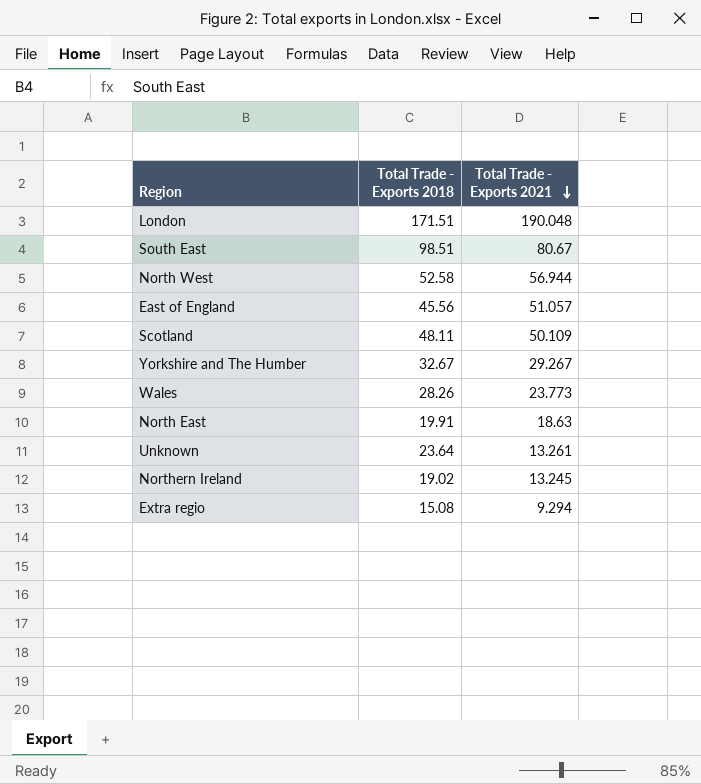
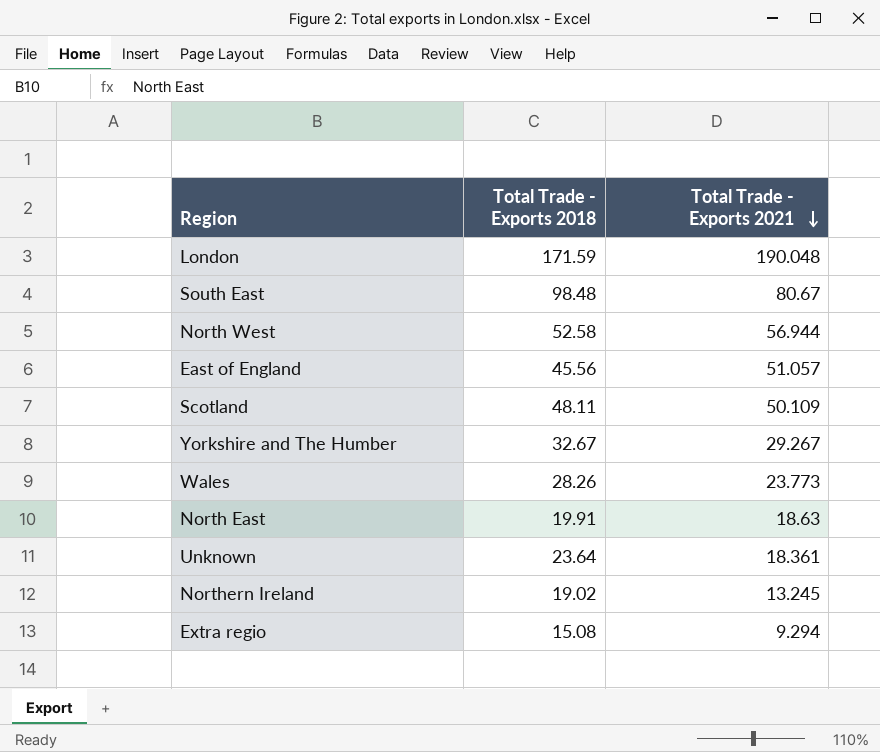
London | Total Trade - Exports 2018: 171.51 -> 171.59
South East | Total Trade - Exports 2018: 98.51 -> 98.48
Unknown | Total Trade - Exports 2021: 13.261 -> 18.361

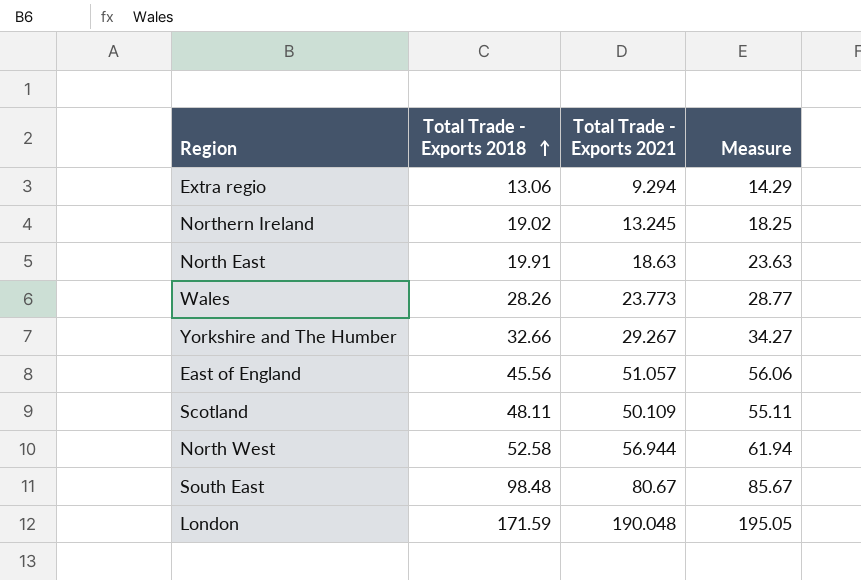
row order: Total Trade - Exports 2021 descending -> Total Trade - Exports 2018 ascending
column Measure | formula: none -> [Total Trade - Exports 2021] + 5
row Unknown: 23.64 | 18.361 -> none
Extra regio | Total Trade - Exports 2018: 15.08 -> 13.06
Yorkshire and The Humber | Total Trade - Exports 2018: 32.67 -> 32.66

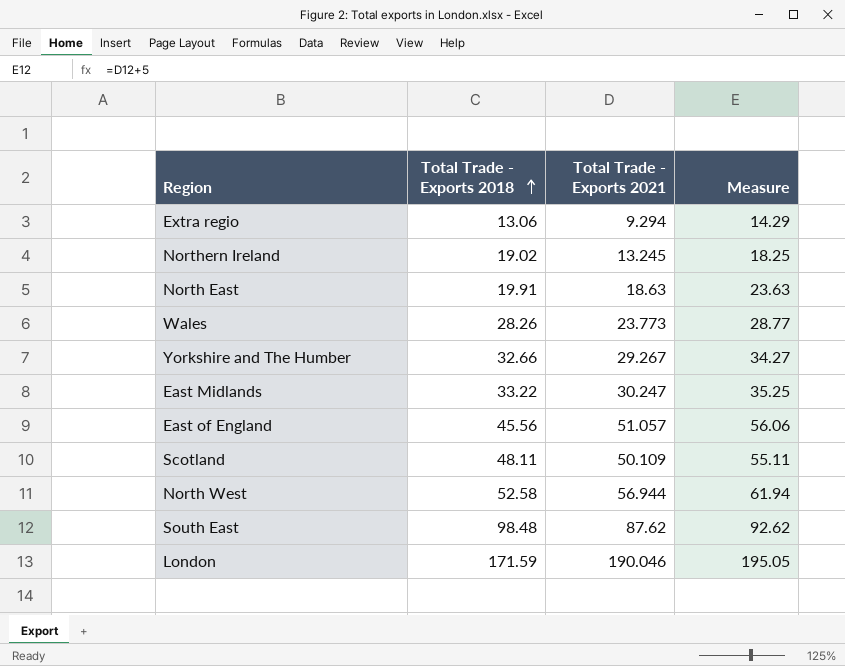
row East Midlands: none -> 33.22 | 30.247 | 35.25
South East | Total Trade - Exports 2021: 80.67 -> 87.62
South East | Measure: 85.67 -> 92.62
London | Total Trade - Exports 2021: 190.048 -> 190.046

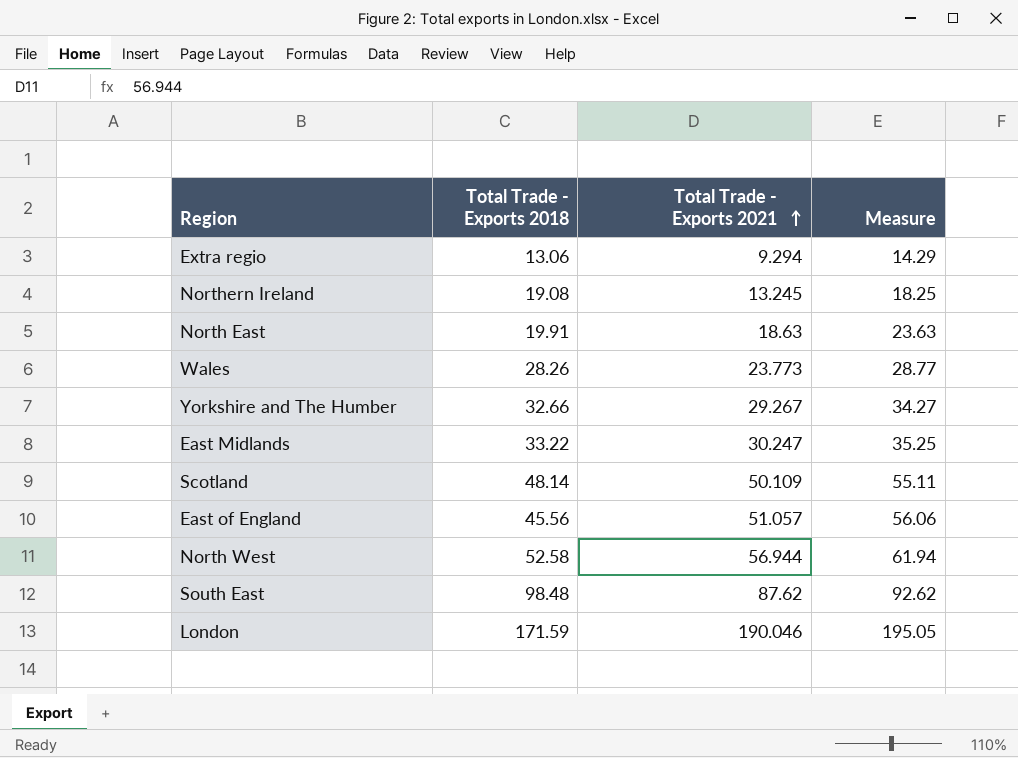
row order: Total Trade - Exports 2018 ascending -> Total Trade - Exports 2021 ascending
Northern Ireland | Total Trade - Exports 2018: 19.02 -> 19.08
Scotland | Total Trade - Exports 2018: 48.11 -> 48.14

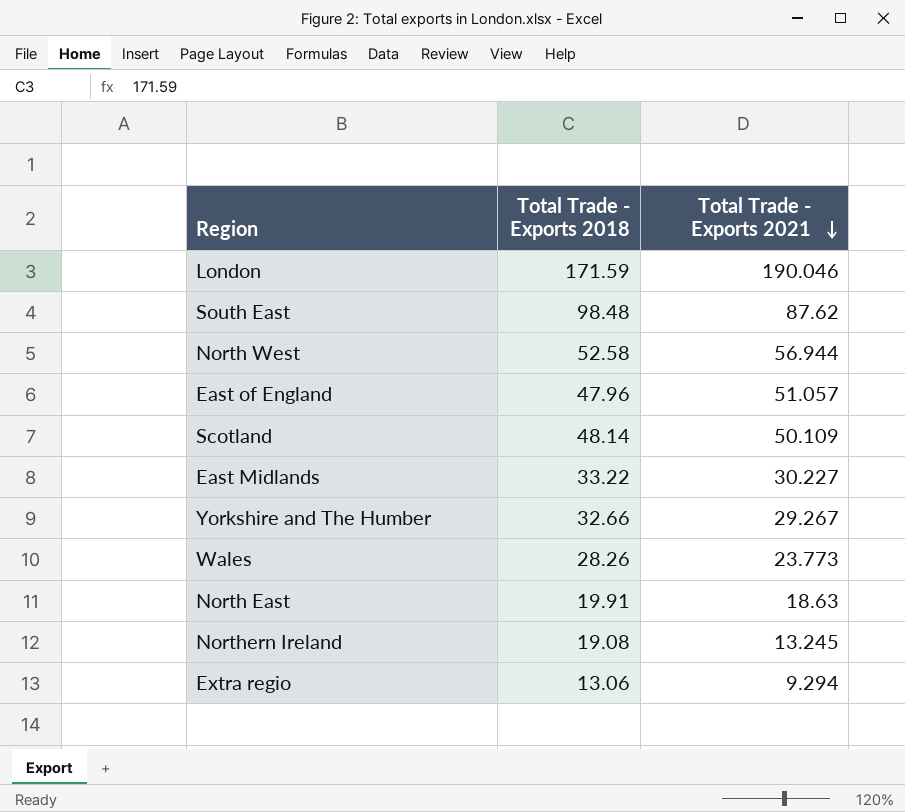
row order: Total Trade - Exports 2021 ascending -> Total Trade - Exports 2021 descending
column Measure | formula: [Total Trade - Exports 2021] + 5 -> none
East of England | Total Trade - Exports 2018: 45.56 -> 47.96
East Midlands | Total Trade - Exports 2021: 30.247 -> 30.227

